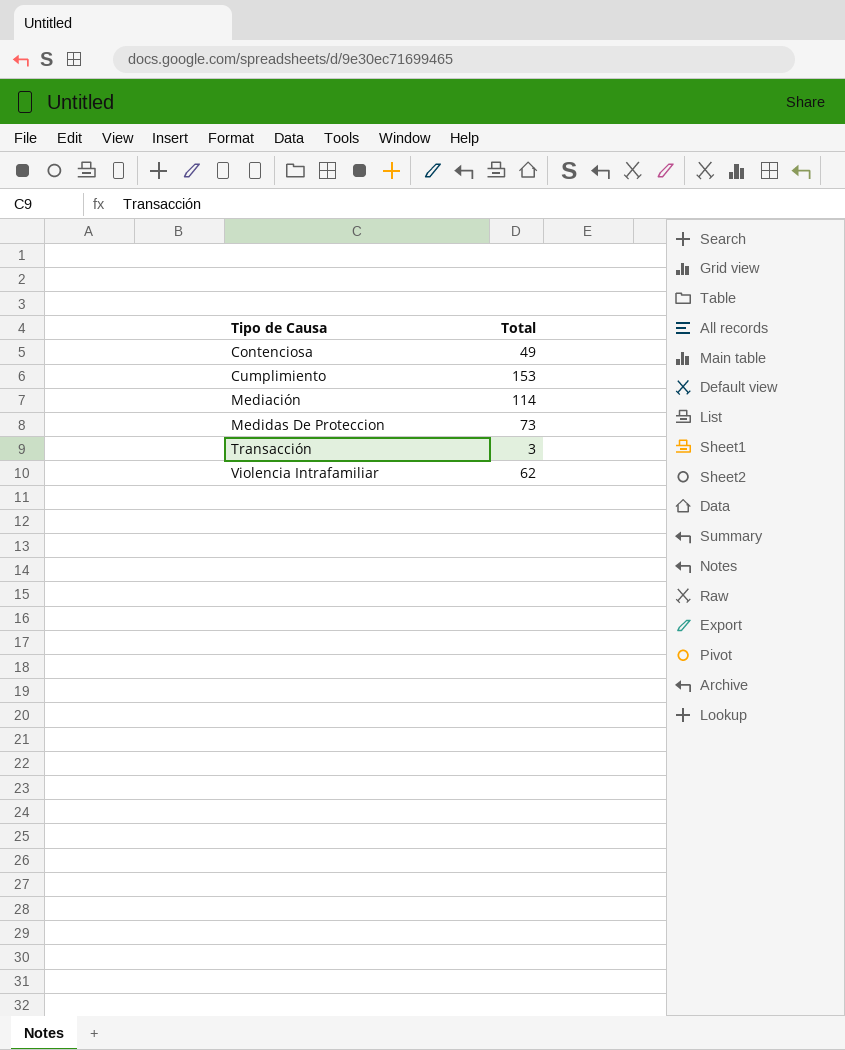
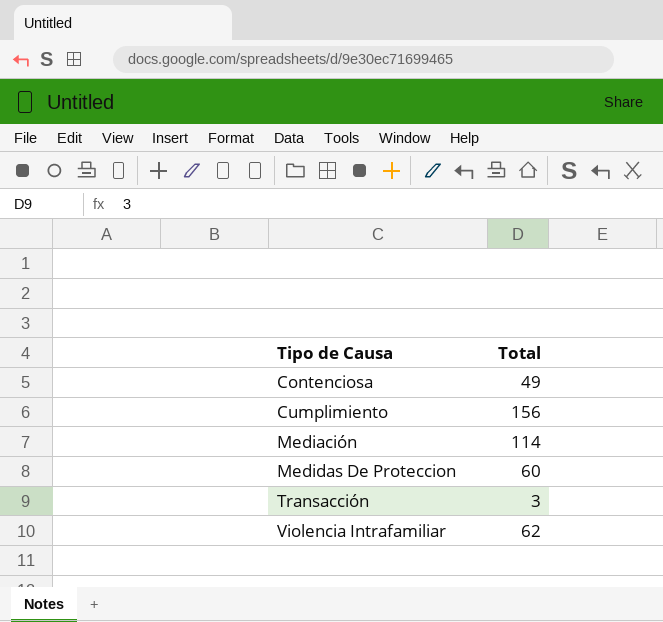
Cumplimiento | Total: 153 -> 156
Medidas De Proteccion | Total: 73 -> 60

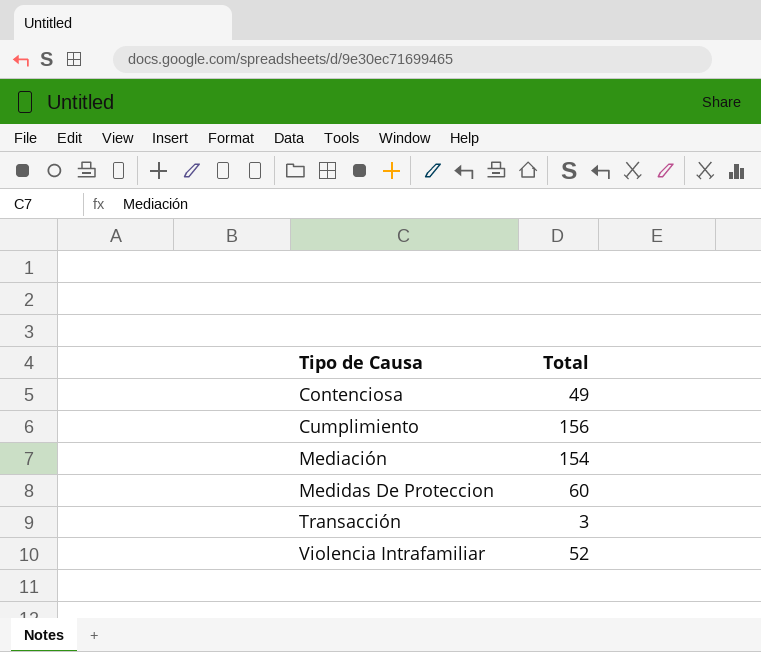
Mediación | Total: 114 -> 154
Violencia Intrafamiliar | Total: 62 -> 52

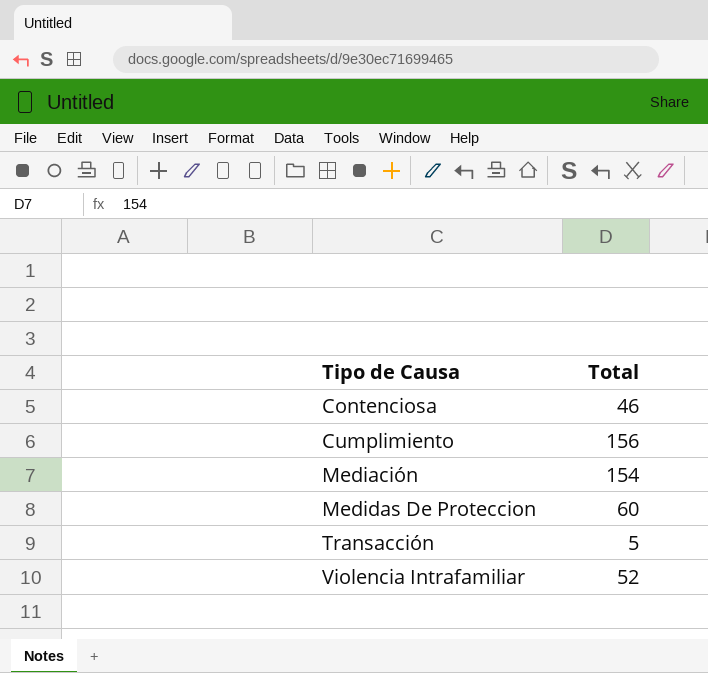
Contenciosa | Total: 49 -> 46
Transacción | Total: 3 -> 5

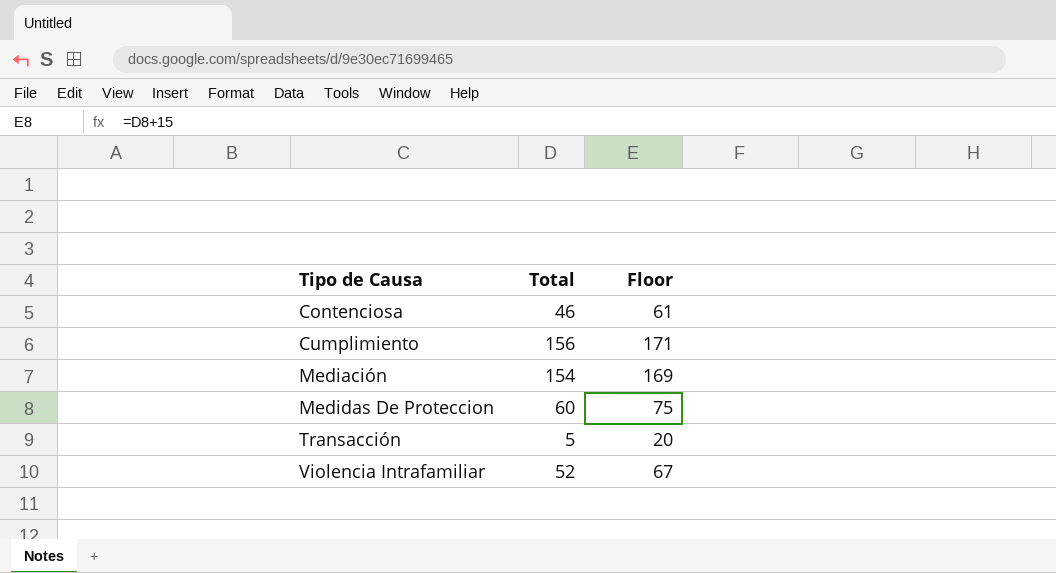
column Floor | formula: none -> [Total] + 15

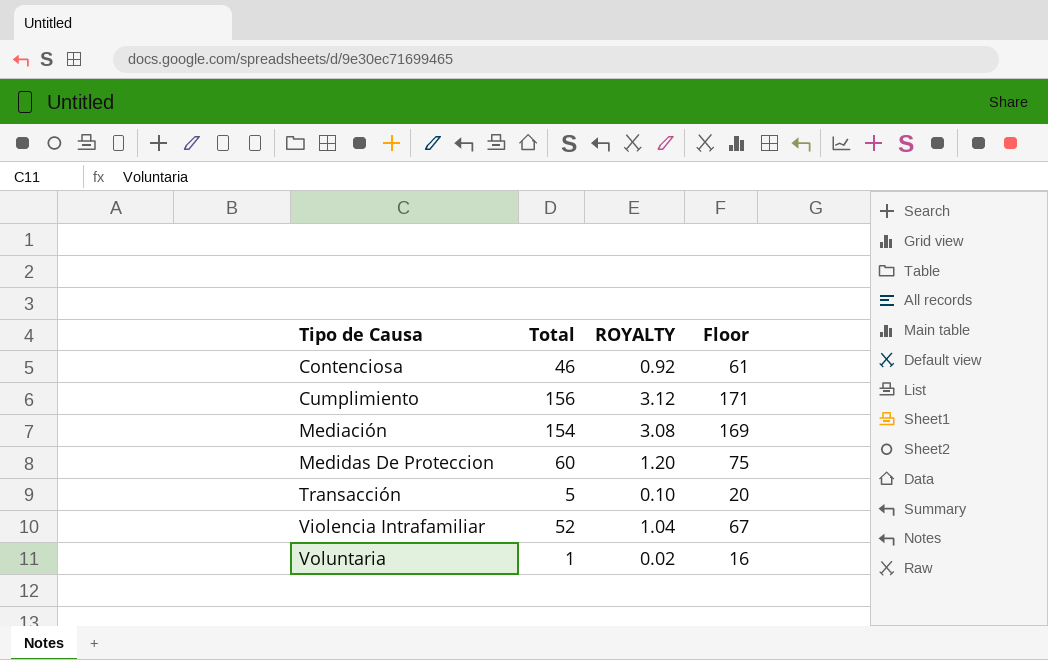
column ROYALTY | formula: none -> [Total] * 0.02
row Voluntaria: none -> 1 | 0.02 | 16

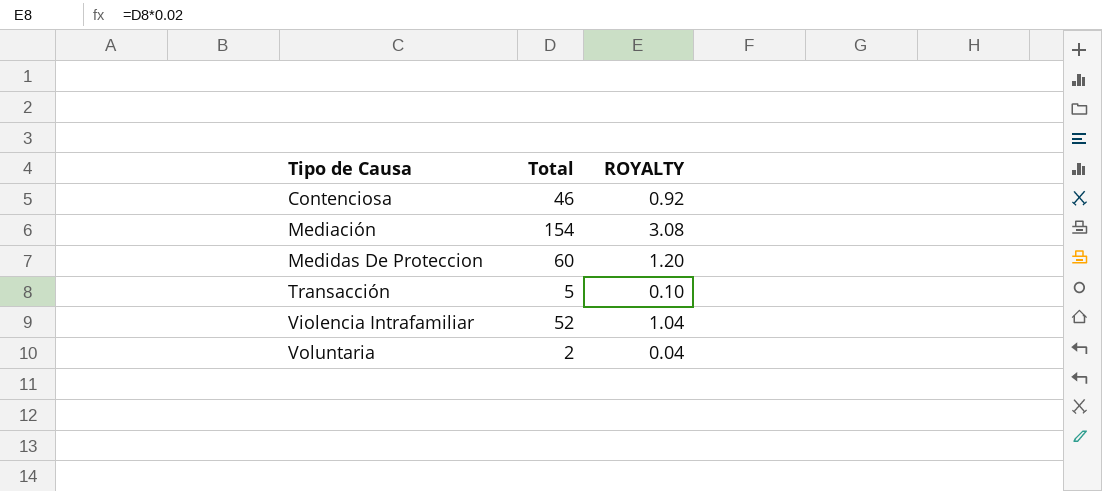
column Floor | formula: [Total] + 15 -> none
row Cumplimiento: 156 | 3.12 | 171 -> none
Voluntaria | Total: 1 -> 2
Voluntaria | ROYALTY: 0.02 -> 0.04

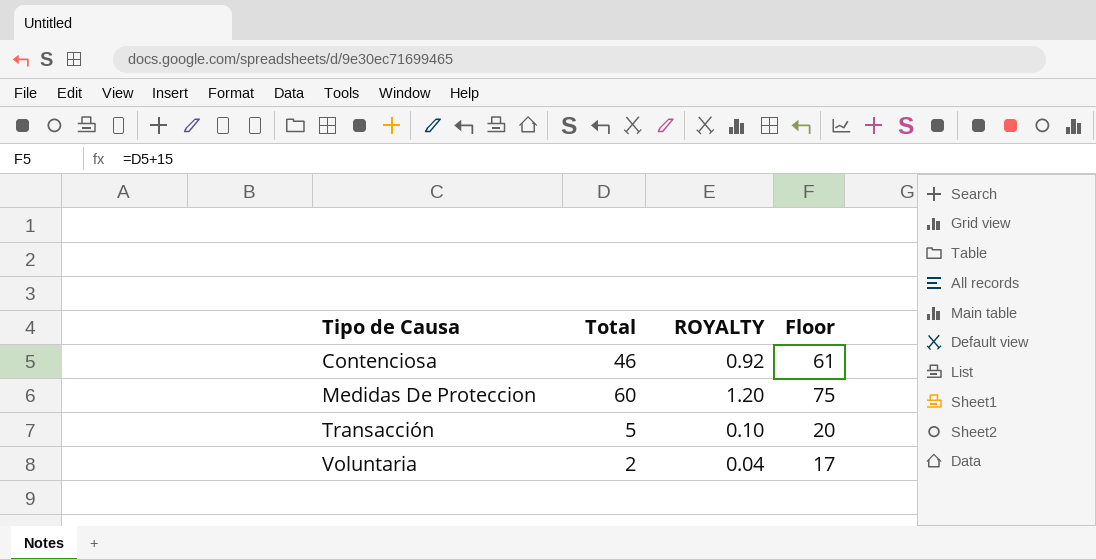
column Floor | formula: none -> [Total] + 15
row Mediación: 154 | 3.08 -> none
row Violencia Intrafamiliar: 52 | 1.04 -> none

